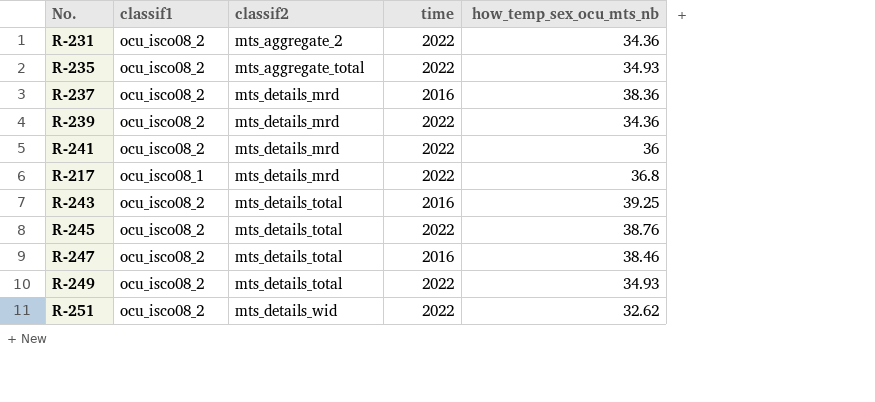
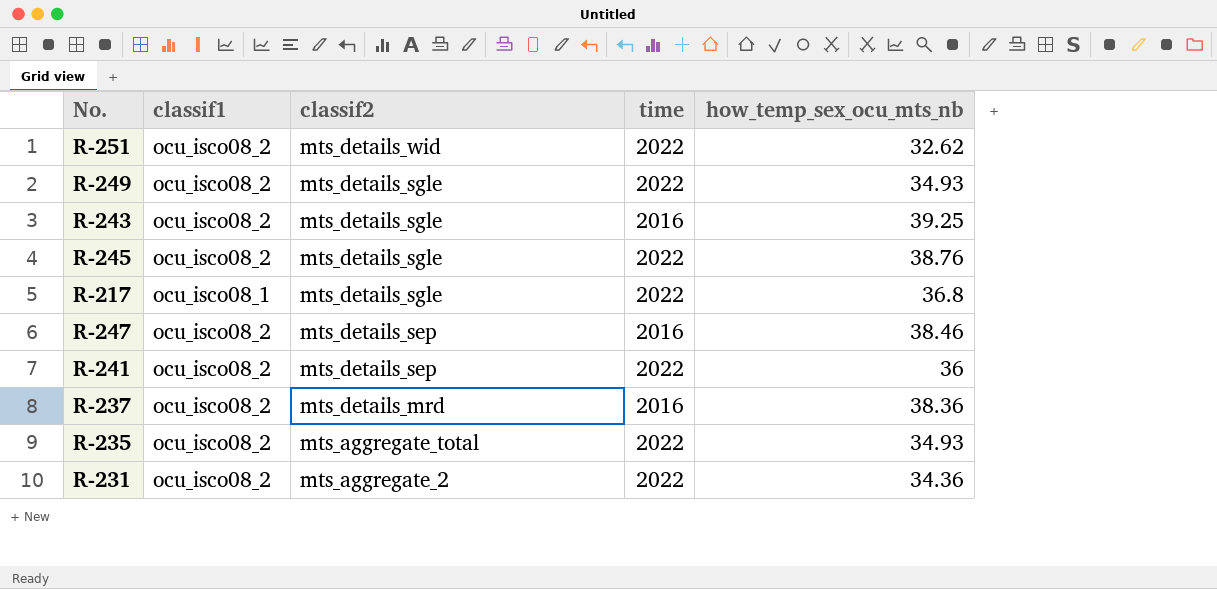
row order: classif2 ascending -> classif2 descending
row R-239: ocu_isco08_2 | mts_details_mrd | 2022 | 34.36 -> none
R-249 | classif2: mts_details_total -> mts_details_sgle
R-243 | classif2: mts_details_total -> mts_details_sgle
R-245 | classif2: mts_details_total -> mts_details_sgle
R-217 | classif2: mts_details_mrd -> mts_details_sgle
R-247 | classif2: mts_details_total -> mts_details_sep
R-241 | classif2: mts_details_mrd -> mts_details_sep

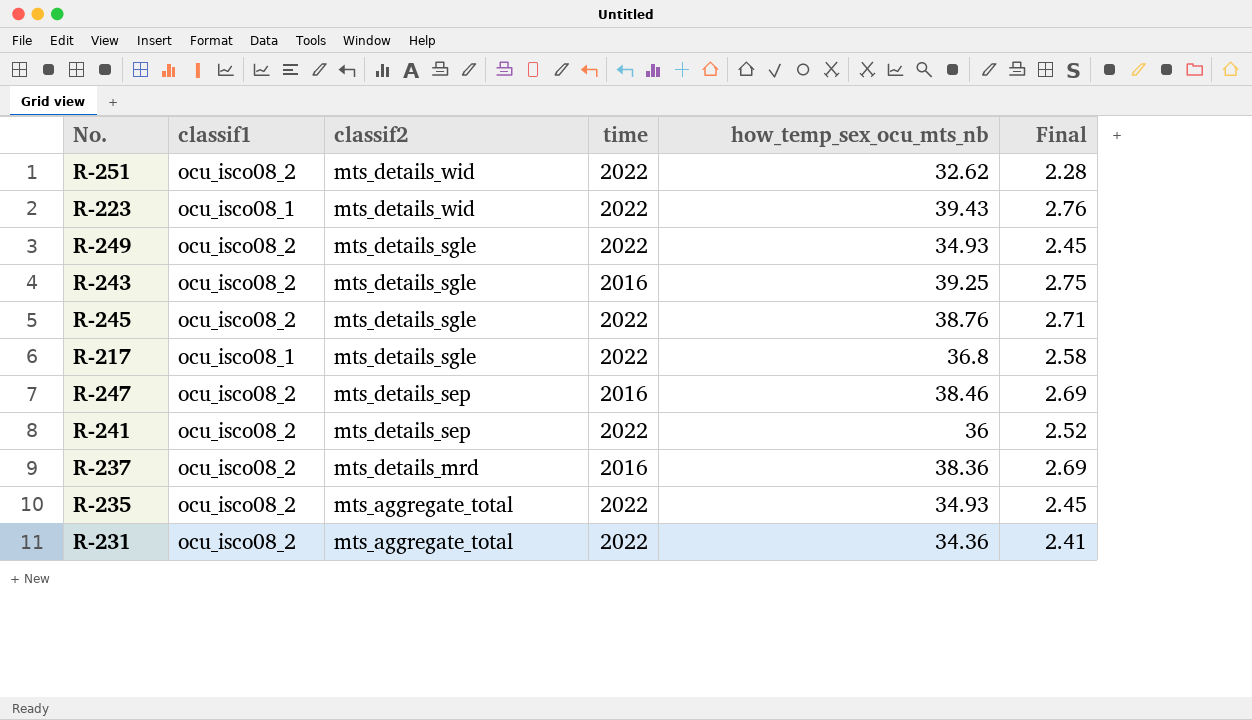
column Final | formula: none -> [how_temp_sex_ocu_mts_nb] * 0.07
row R-223: none -> ocu_isco08_1 | mts_details_wid | 2022 | 39.43 | 2.76
R-231 | classif2: mts_aggregate_2 -> mts_aggregate_total

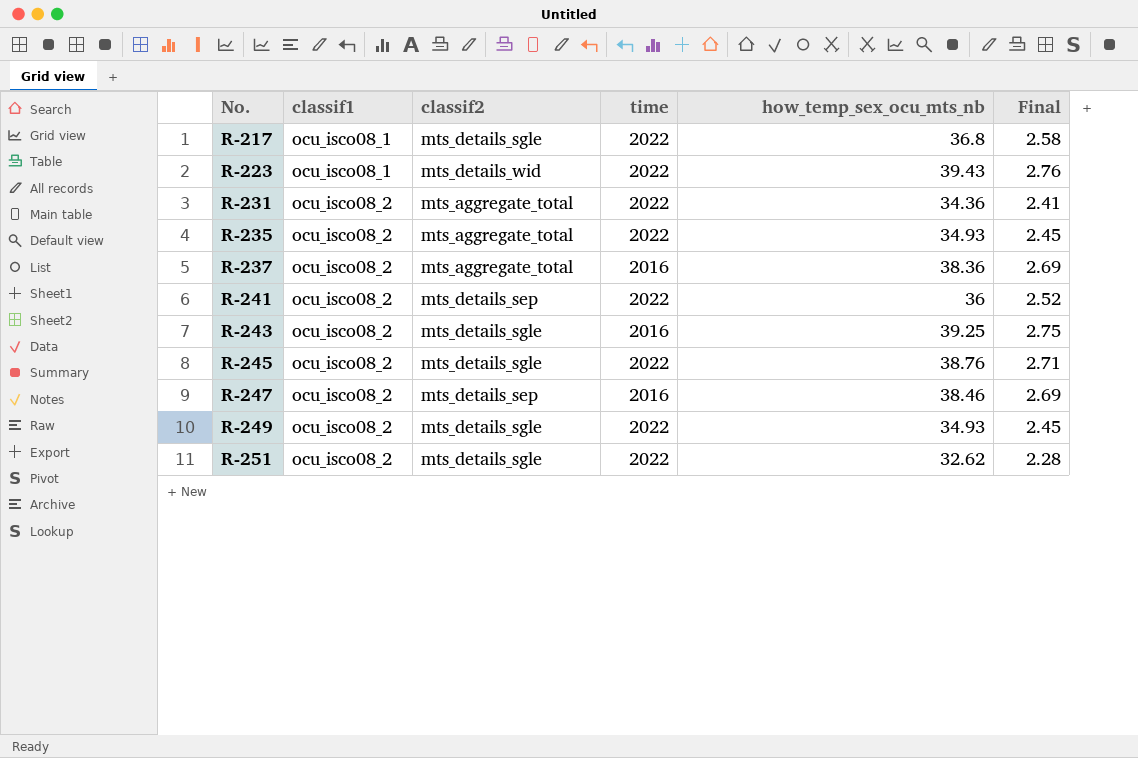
row order: classif2 descending -> No. ascending
R-237 | classif2: mts_details_mrd -> mts_aggregate_total
R-251 | classif2: mts_details_wid -> mts_details_sgle

